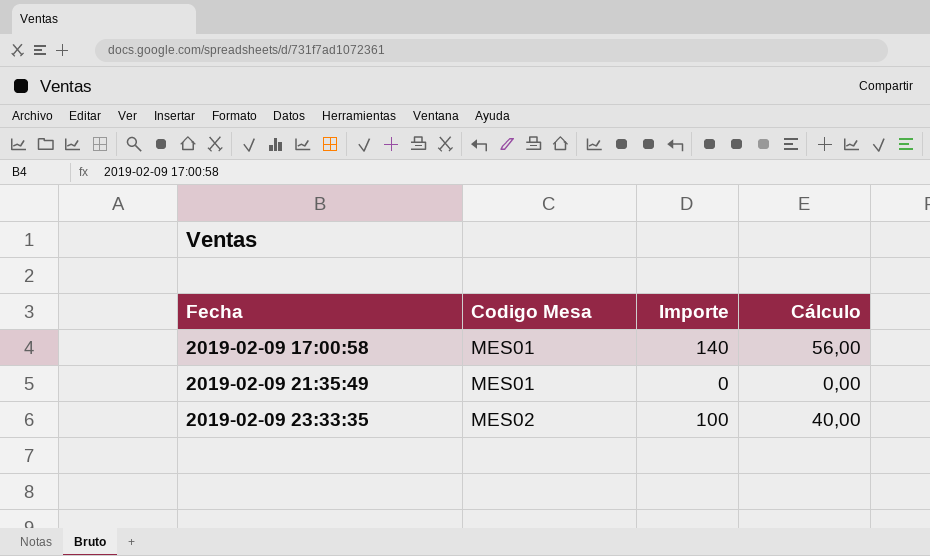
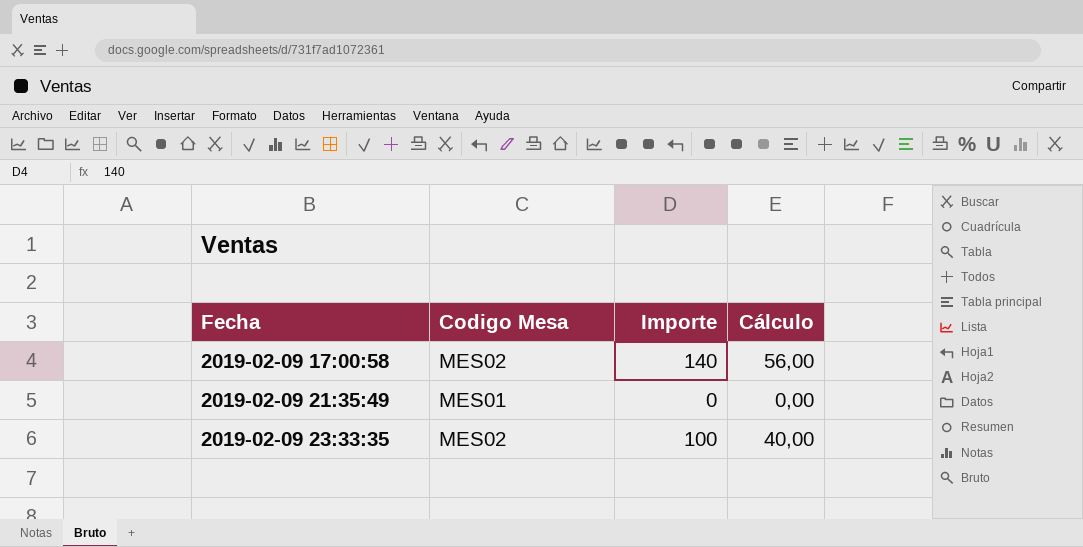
2019-02-09 17:00:58 | Codigo Mesa: MES01 -> MES02

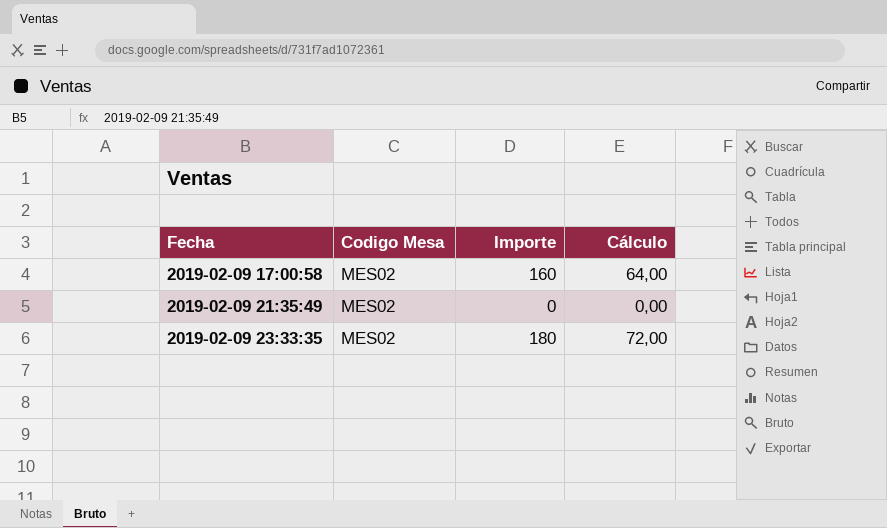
2019-02-09 17:00:58 | Importe: 140 -> 160
2019-02-09 17:00:58 | Cálculo: 56,00 -> 64,00
2019-02-09 21:35:49 | Codigo Mesa: MES01 -> MES02
2019-02-09 23:33:35 | Importe: 100 -> 180
2019-02-09 23:33:35 | Cálculo: 40,00 -> 72,00

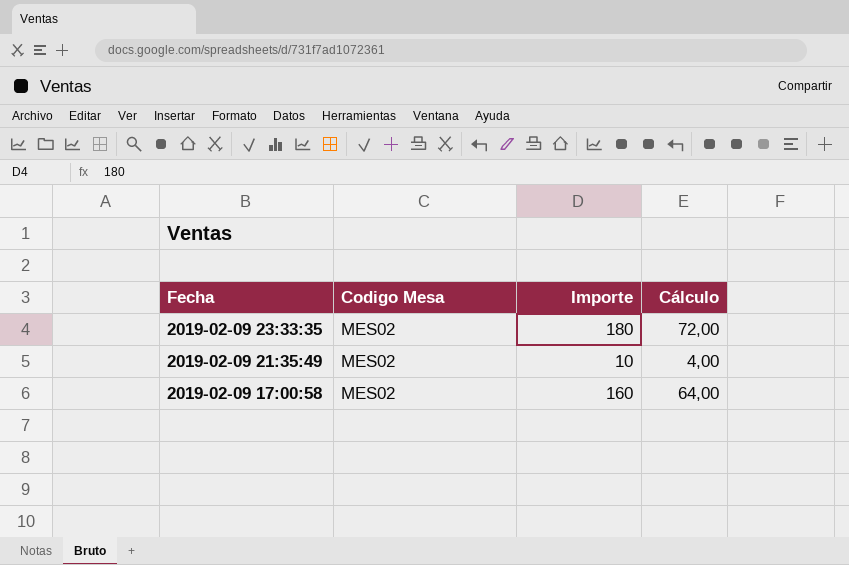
row order: Fecha ascending -> Fecha descending
2019-02-09 21:35:49 | Importe: 0 -> 10
2019-02-09 21:35:49 | Cálculo: 0,00 -> 4,00

